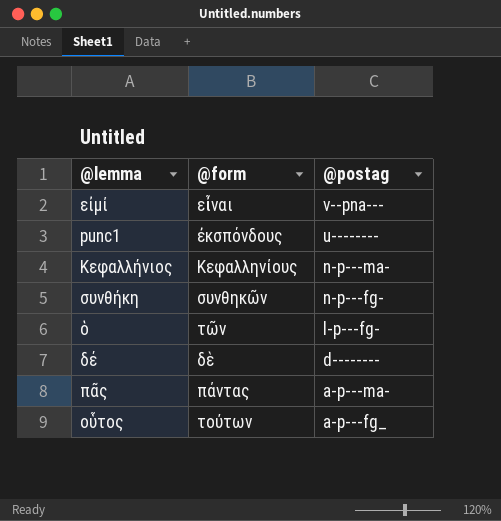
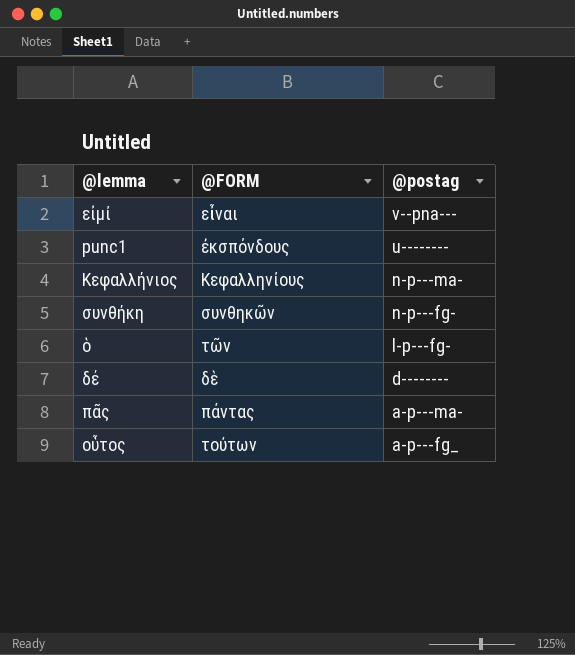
column name: @form -> @FORM

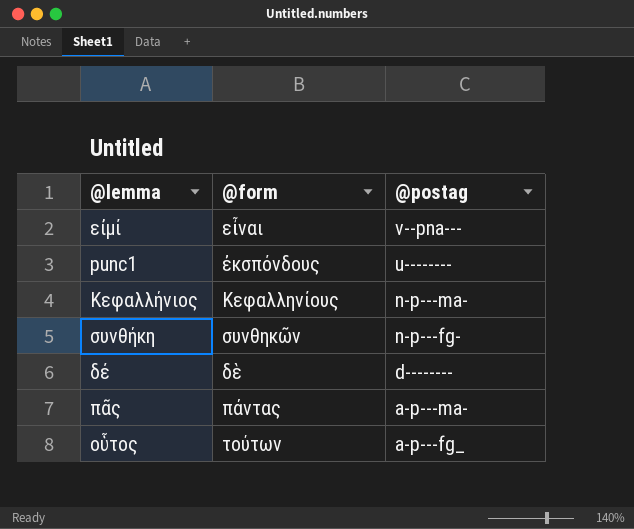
column name: @FORM -> @form
row ὁ: τῶν | l-p---fg- -> none

